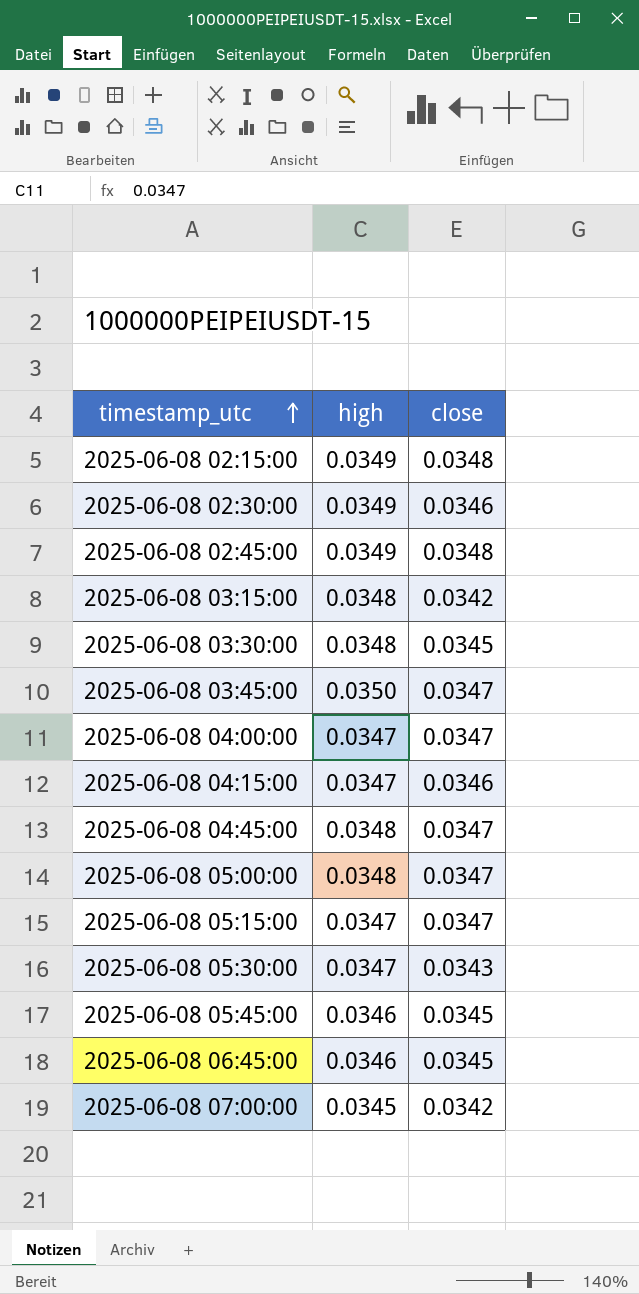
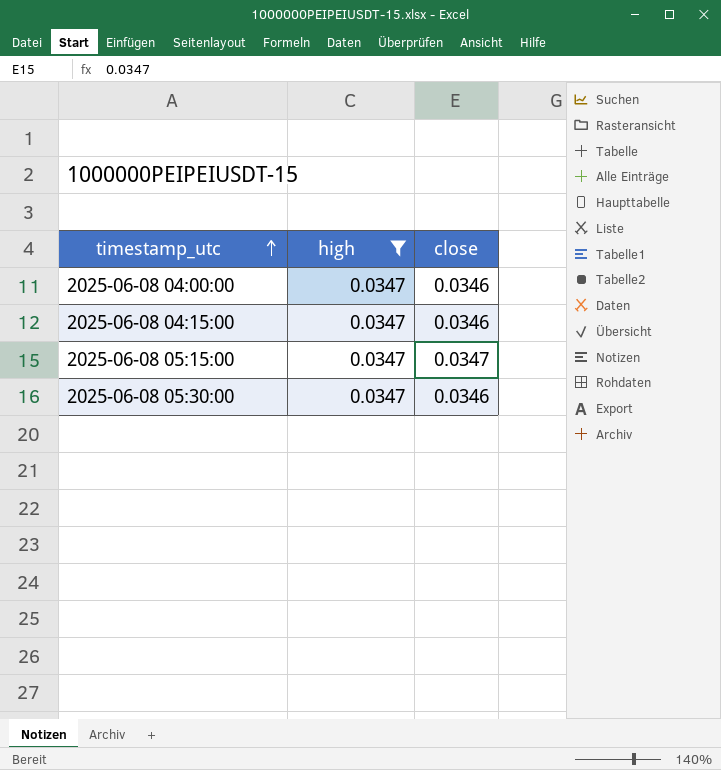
filter: none -> high = 0.0347
2025-06-08 04:00:00 | close: 0.0347 -> 0.0346
2025-06-08 05:30:00 | close: 0.0343 -> 0.0346

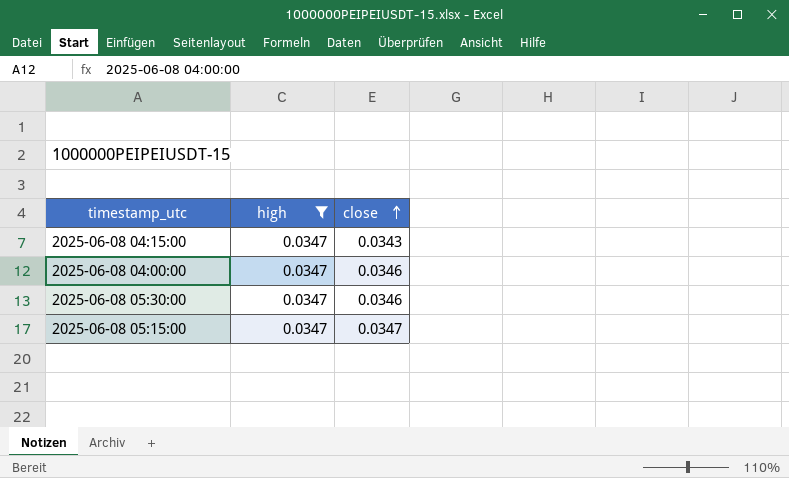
row order: timestamp_utc ascending -> close ascending
2025-06-08 04:15:00 | close: 0.0346 -> 0.0343

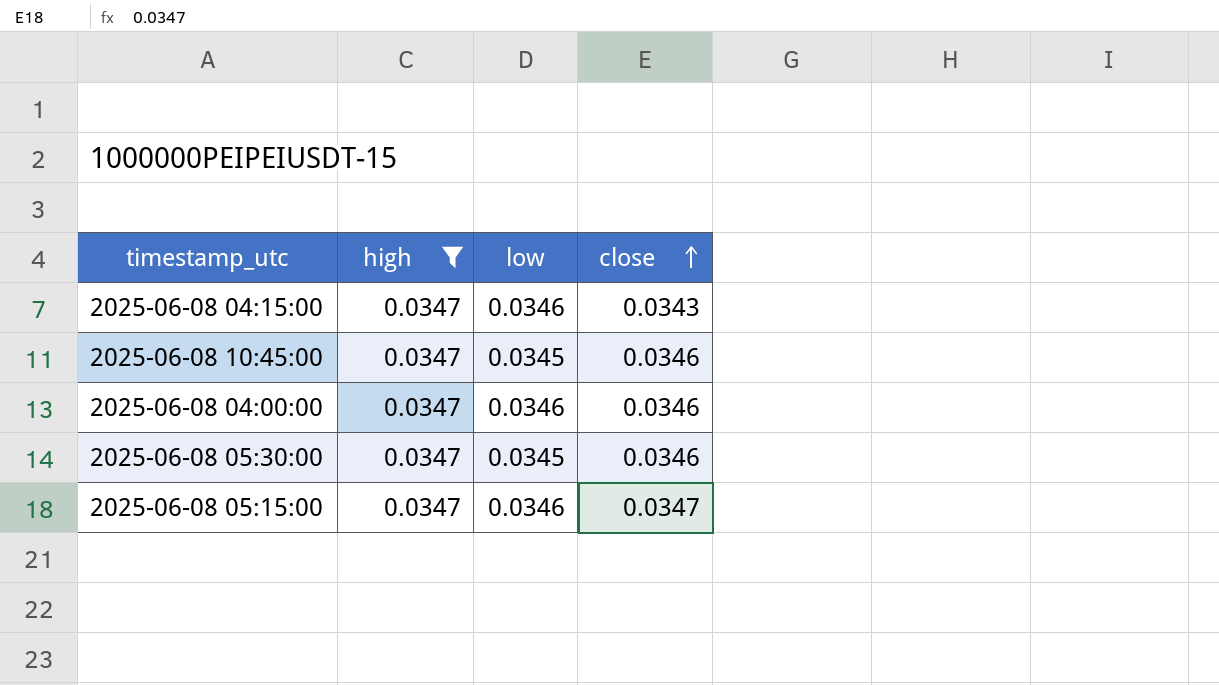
column low | position: none -> 3
row 2025-06-08 10:45:00: none -> 0.0347 | 0.0345 | 0.0346

